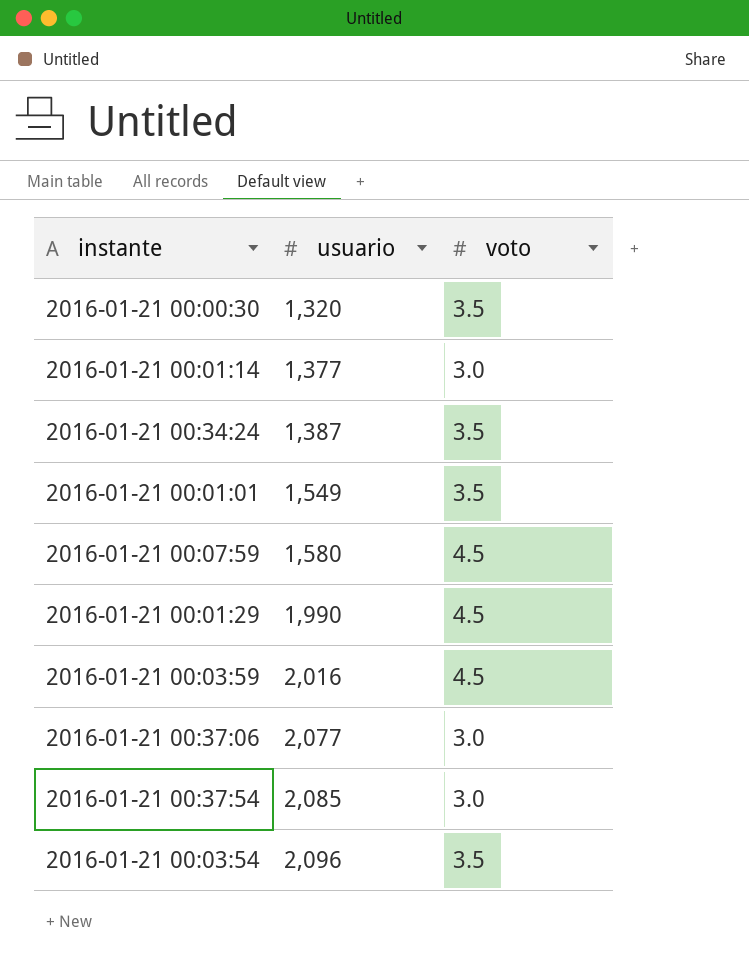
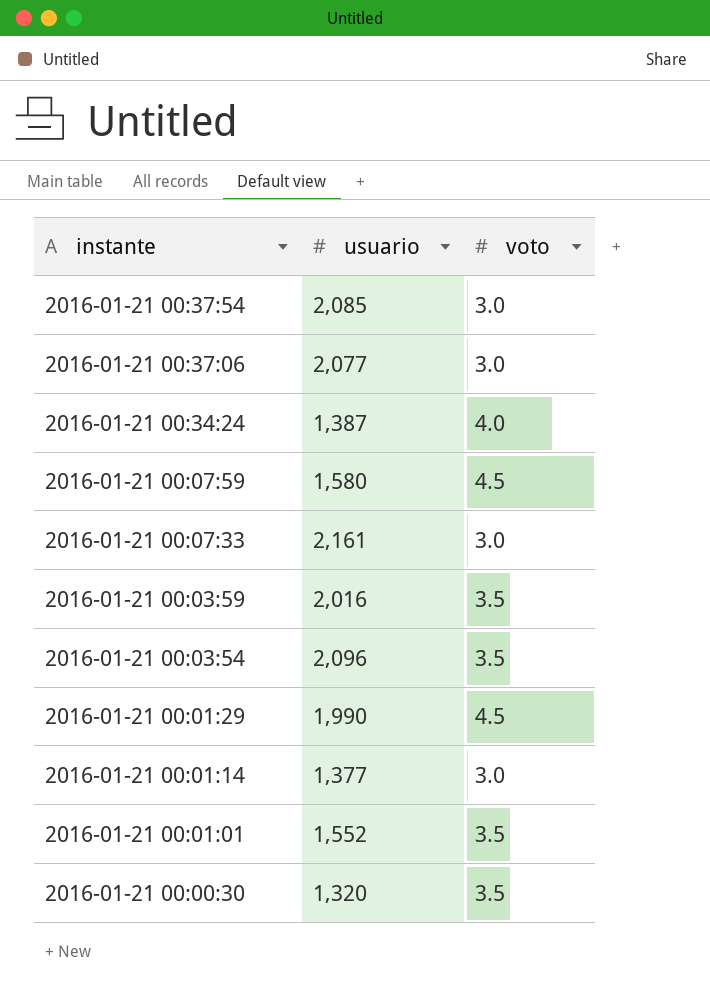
row order: usuario ascending -> instante descending
2016-01-21 00:34:24 | voto: 3.5 -> 4.0
row 2016-01-21 00:07:33: none -> 2,161 | 3.0
2016-01-21 00:03:59 | voto: 4.5 -> 3.5
2016-01-21 00:01:01 | usuario: 1,549 -> 1,552

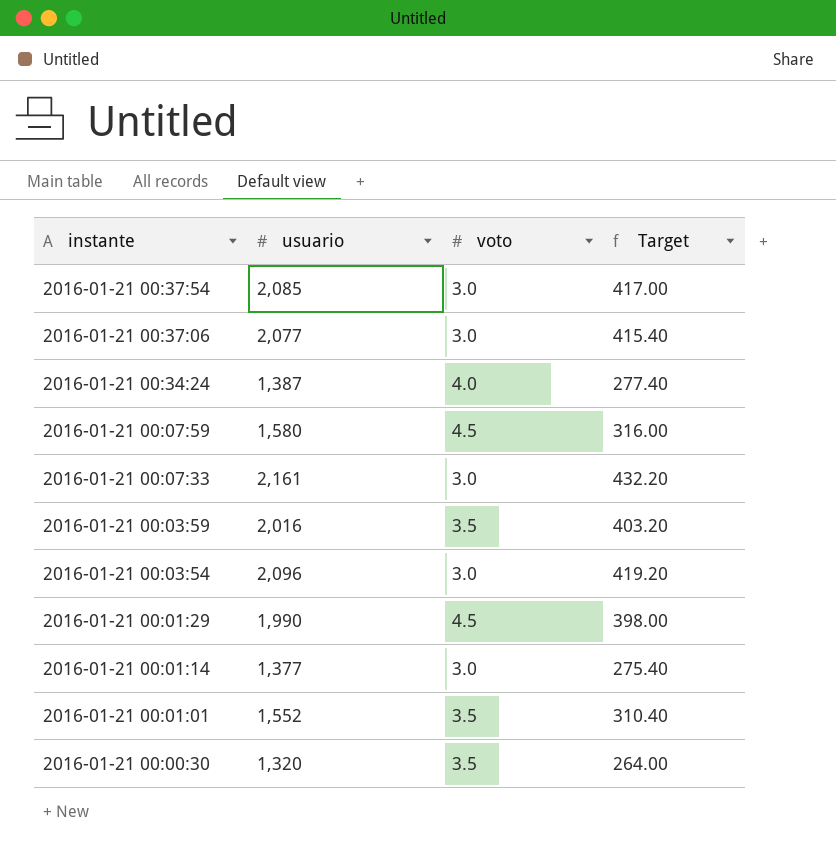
column Target | formula: none -> [usuario] * 0.2
2016-01-21 00:03:54 | voto: 3.5 -> 3.0

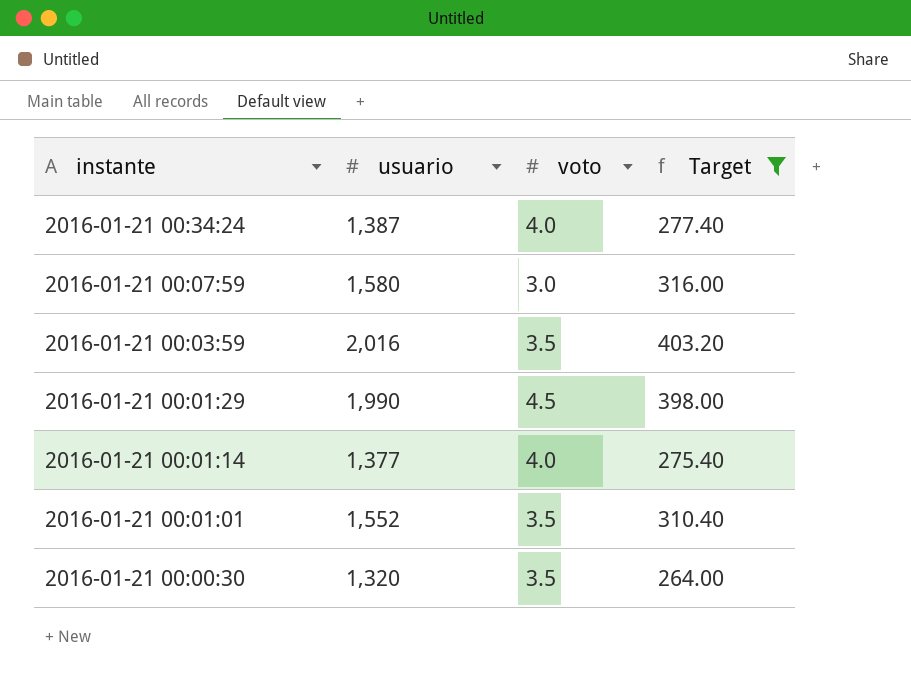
filter: none -> Target <= 403.20
2016-01-21 00:07:59 | voto: 4.5 -> 3.0
2016-01-21 00:01:14 | voto: 3.0 -> 4.0

